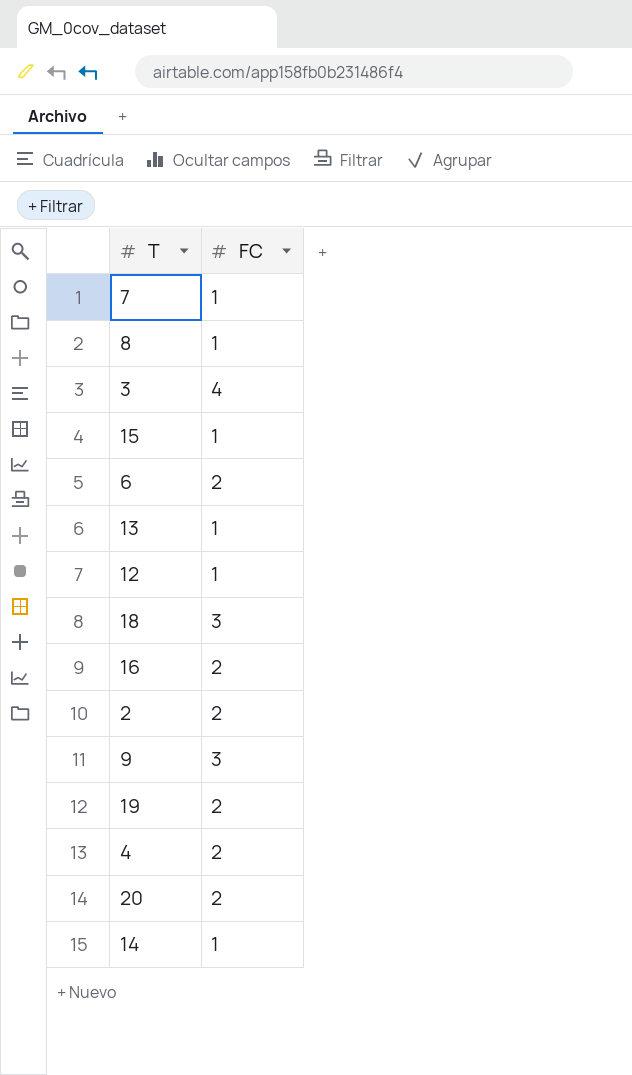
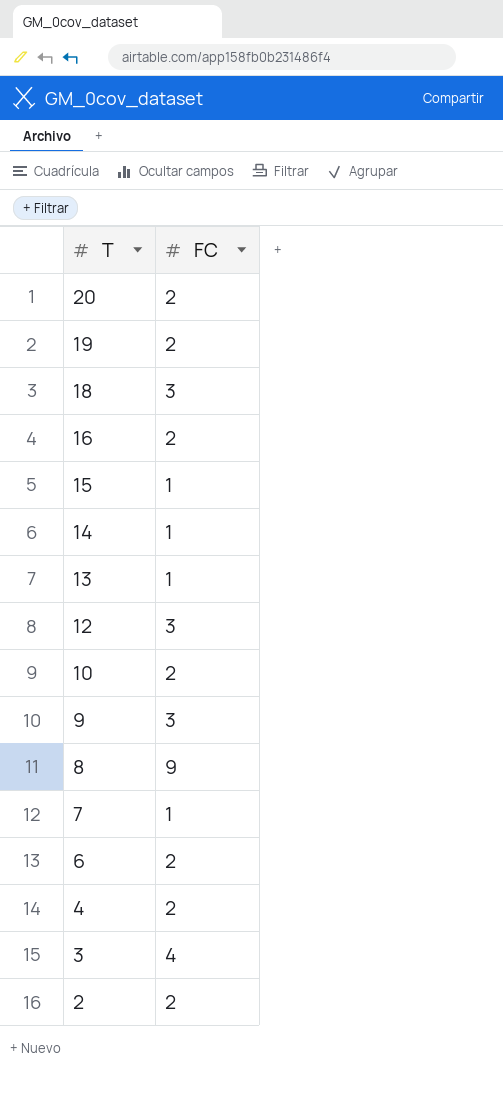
row order: none -> T descending
12 | FC: 1 -> 3
row 10: none -> 2
8 | FC: 1 -> 9

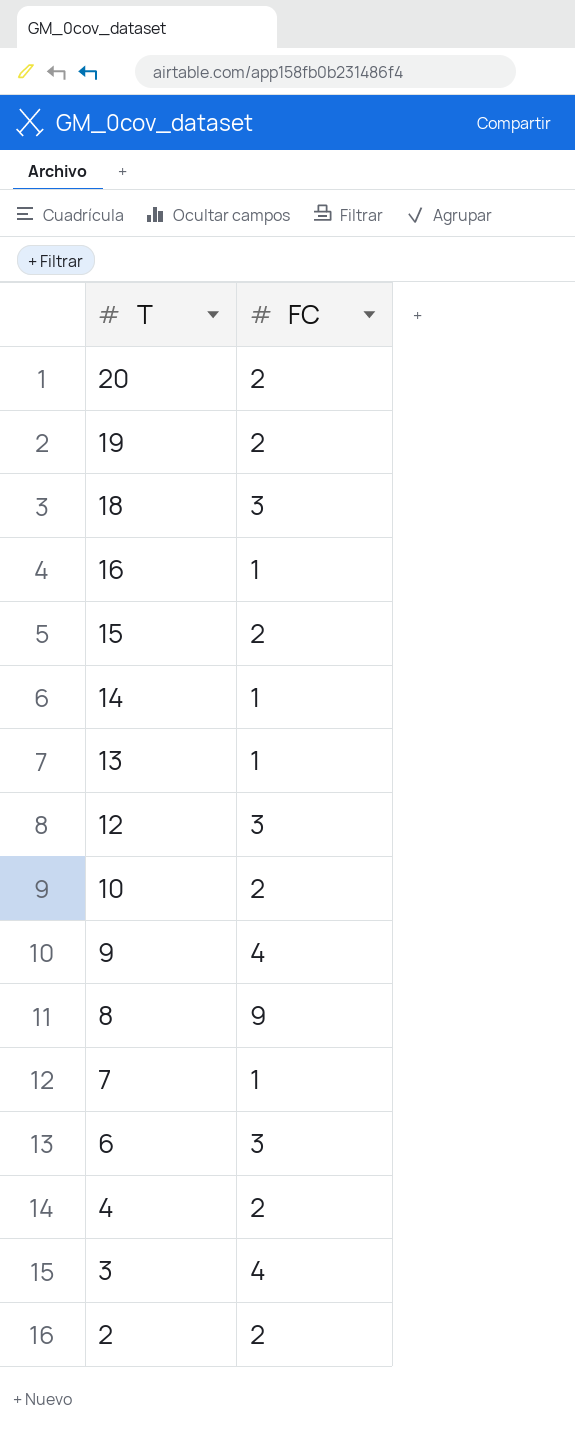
16 | FC: 2 -> 1
15 | FC: 1 -> 2
9 | FC: 3 -> 4
6 | FC: 2 -> 3

